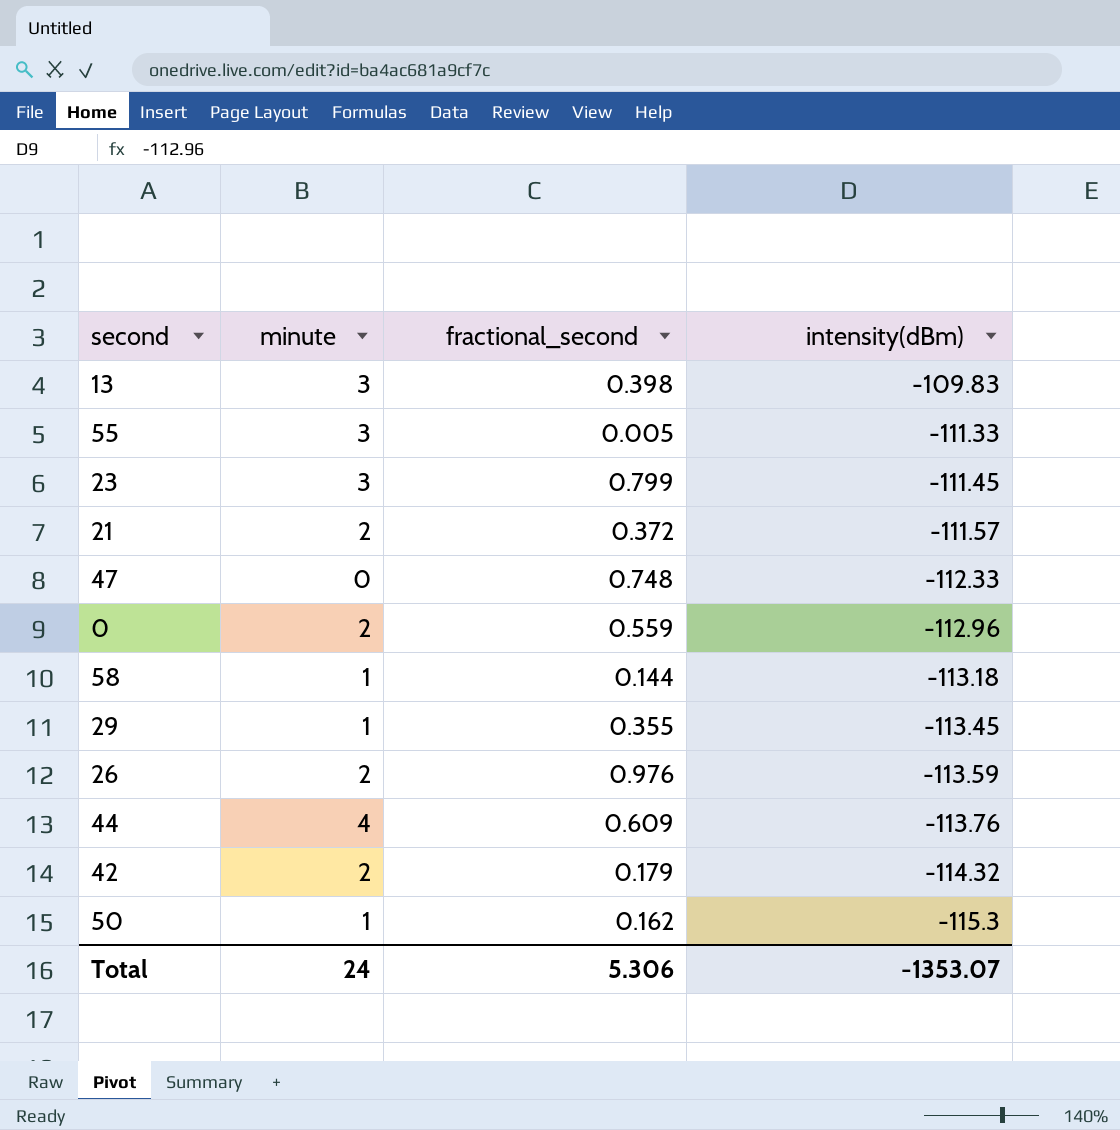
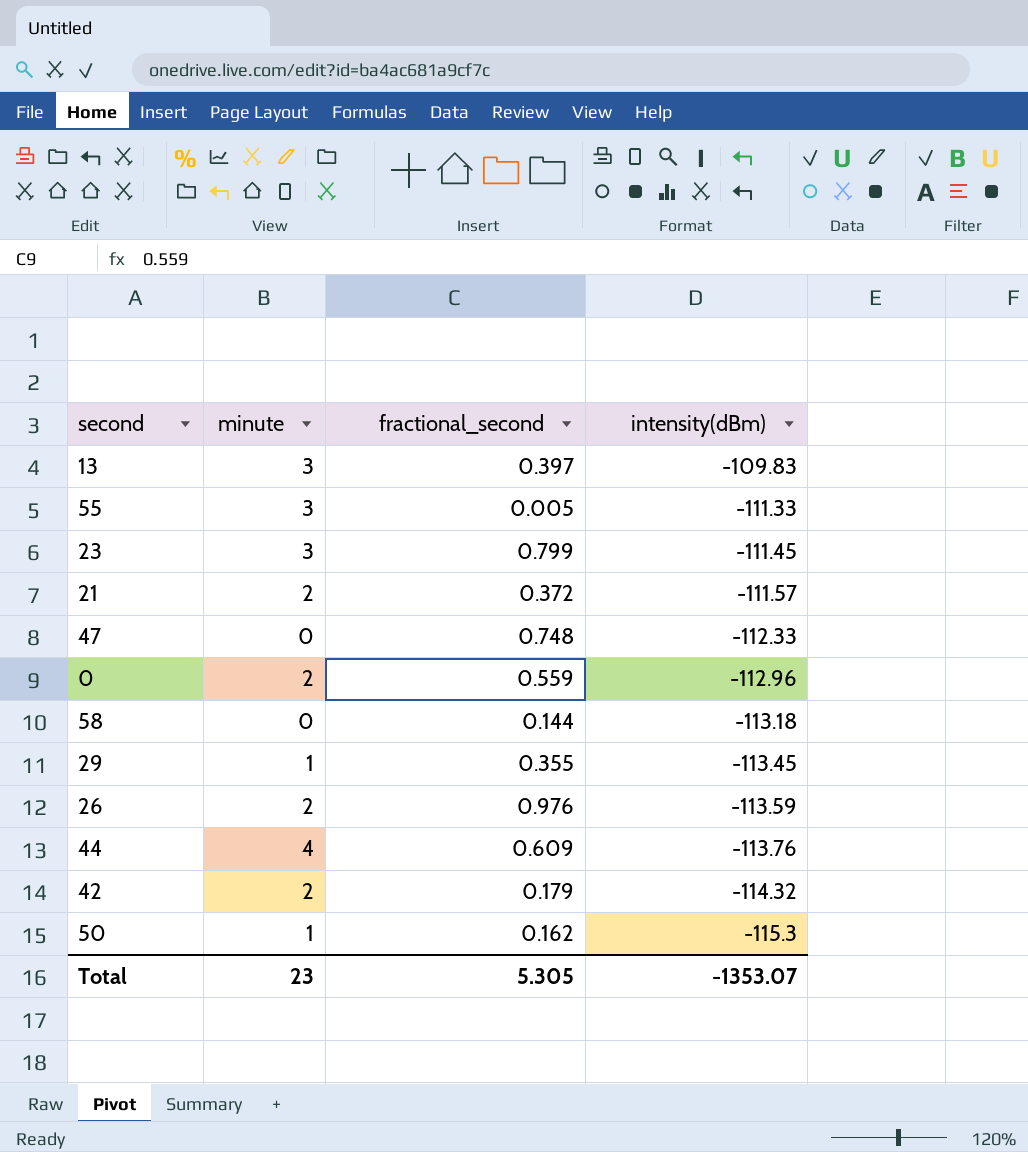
13 | fractional_second: 0.398 -> 0.397
58 | minute: 1 -> 0
Total | minute: 24 -> 23
Total | fractional_second: 5.306 -> 5.305

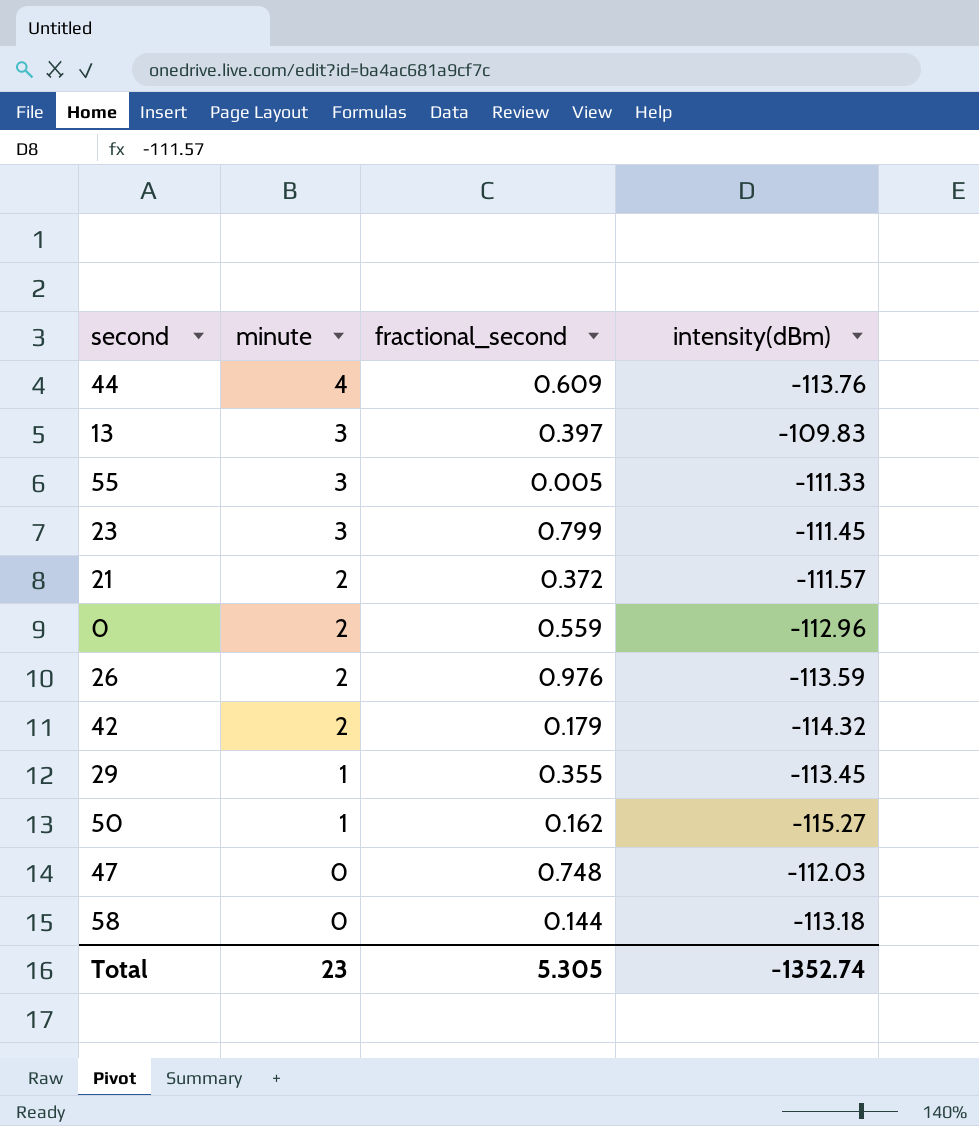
row order: intensity(dBm) descending -> minute descending
50 | intensity(dBm): -115.3 -> -115.27
47 | intensity(dBm): -112.33 -> -112.03
Total | intensity(dBm): -1353.07 -> -1352.74

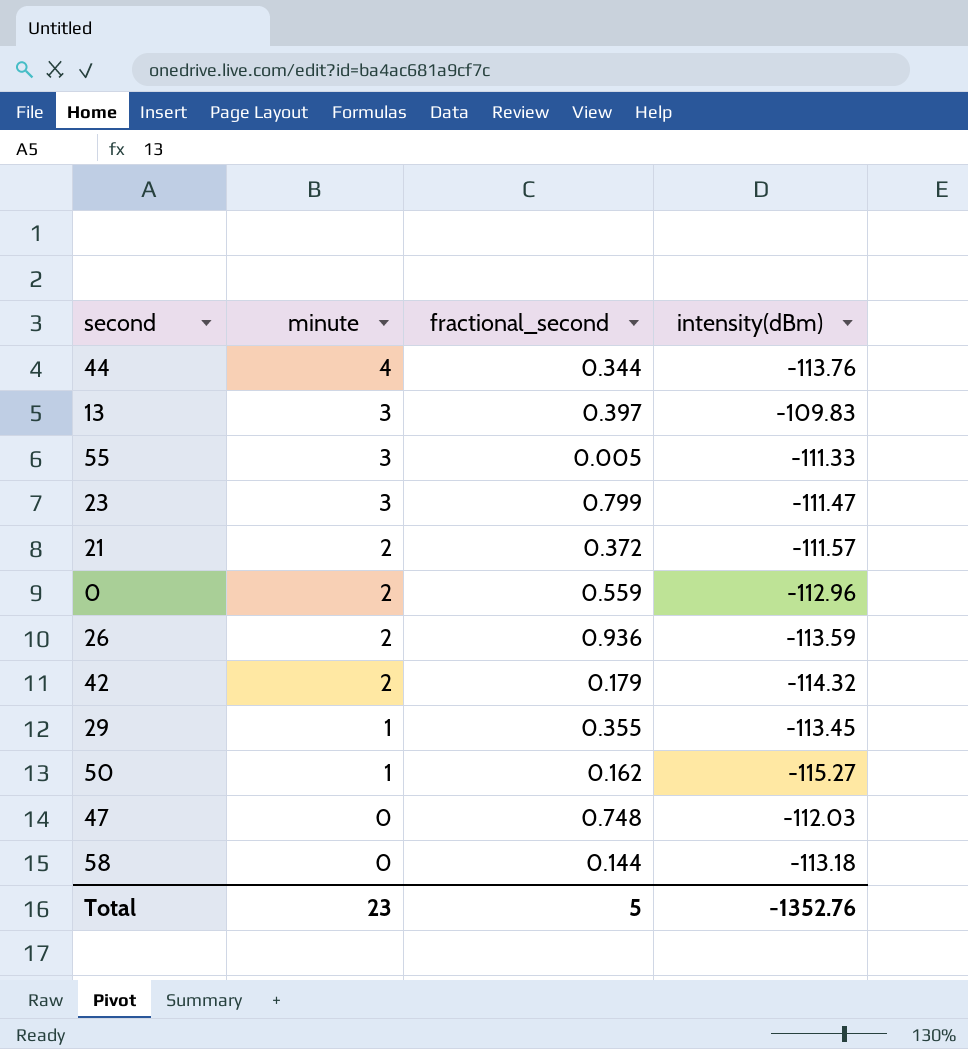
44 | fractional_second: 0.609 -> 0.344
23 | intensity(dBm): -111.45 -> -111.47
26 | fractional_second: 0.976 -> 0.936
Total | fractional_second: 5.305 -> 5
Total | intensity(dBm): -1352.74 -> -1352.76

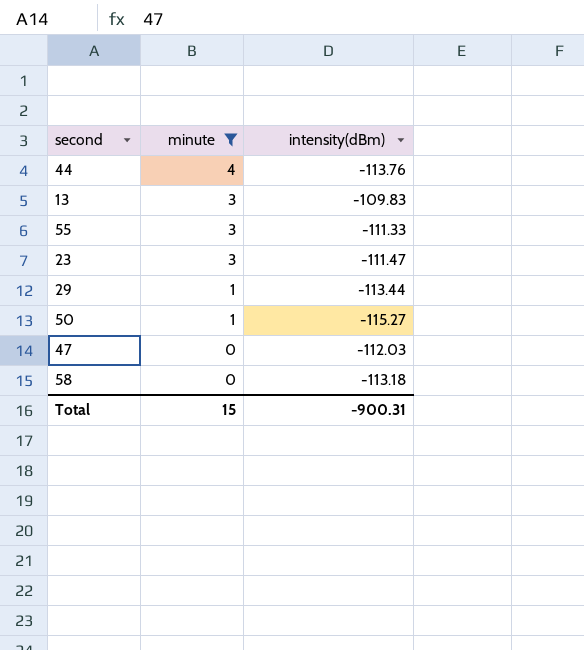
filter: none -> minute != 2
column fractional_second | position: 3 -> none
29 | intensity(dBm): -113.45 -> -113.44
Total | minute: 23 -> 15
Total | intensity(dBm): -1352.76 -> -900.31

